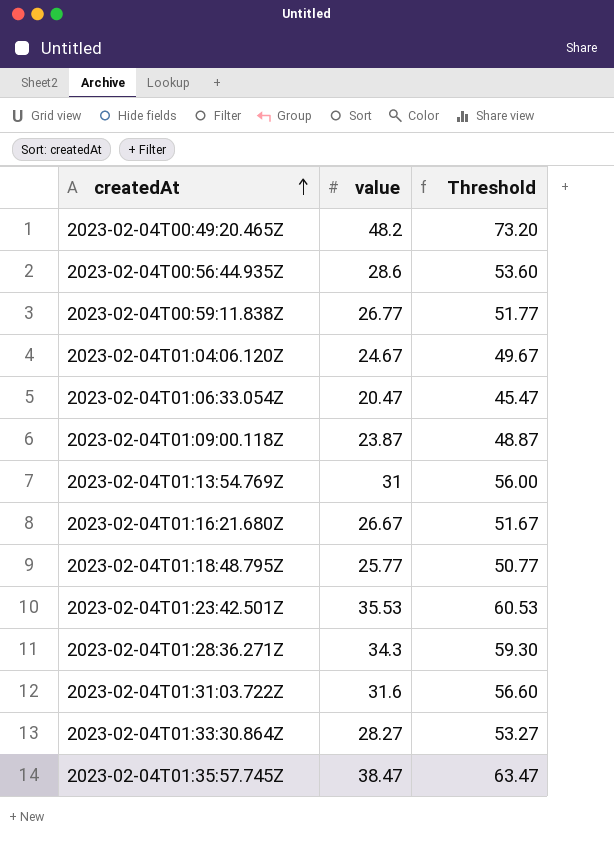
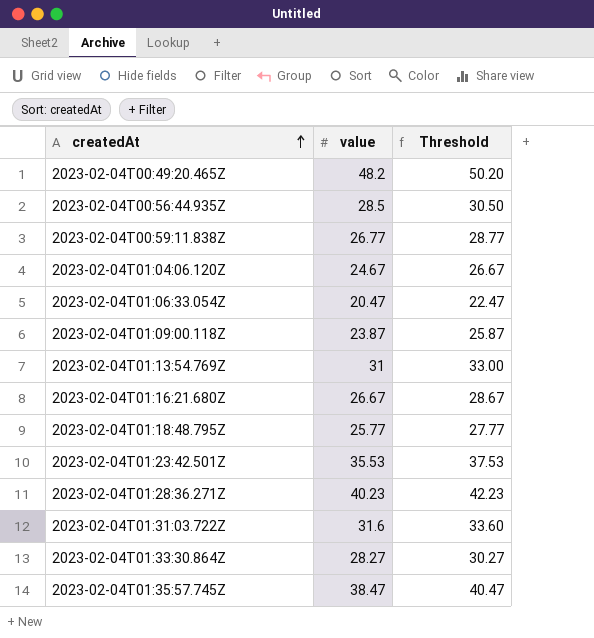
column Threshold | formula: [value] + 25 -> [value] + 2
2023-02-04T00:56:44.935Z | value: 28.6 -> 28.5
2023-02-04T01:28:36.271Z | value: 34.3 -> 40.23

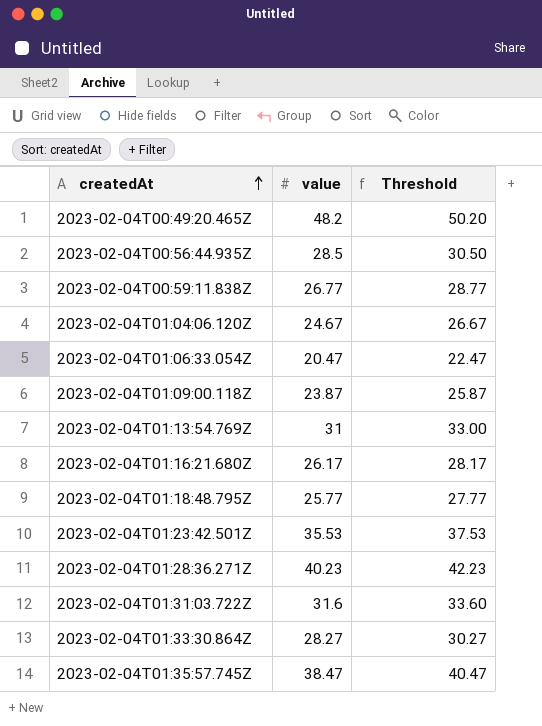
2023-02-04T01:16:21.680Z | value: 26.67 -> 26.17
2023-02-04T01:16:21.680Z | Threshold: 28.67 -> 28.17

